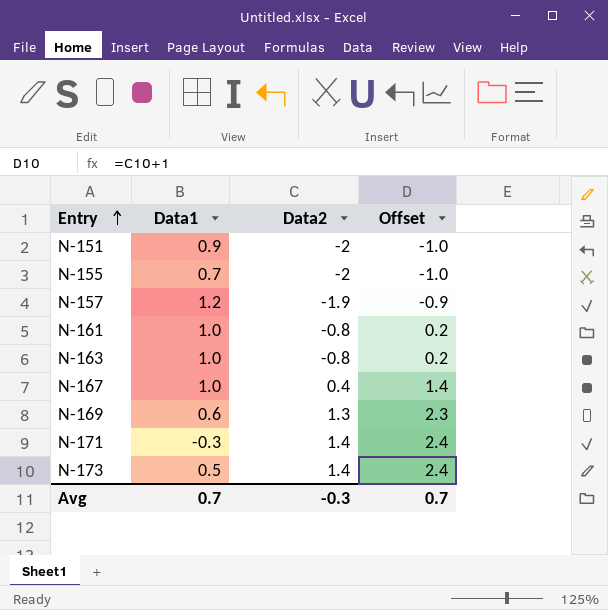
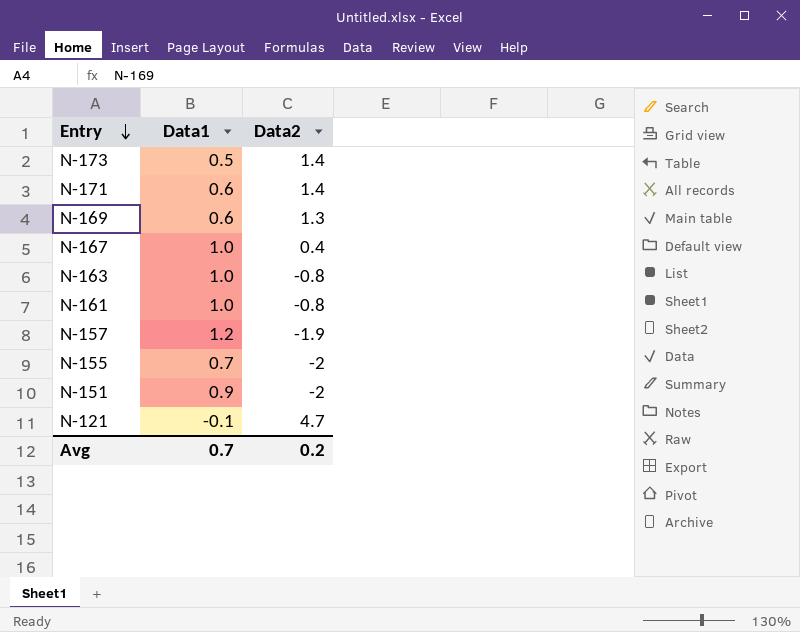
row order: Entry ascending -> Entry descending
column Offset | formula: [Data2] + 1 -> none
N-171 | Data1: -0.3 -> 0.6
row N-121: none -> -0.1 | 4.7
Avg | Data2: -0.3 -> 0.2

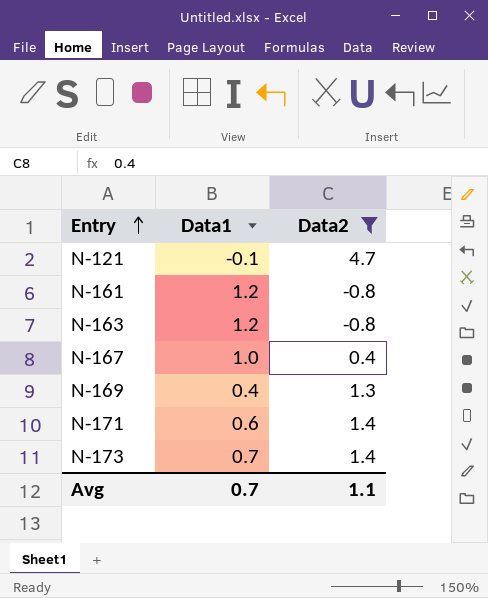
filter: none -> Data2 >= -0.8
row order: Entry descending -> Entry ascending
N-161 | Data1: 1.0 -> 1.2
N-163 | Data1: 1.0 -> 1.2
N-169 | Data1: 0.6 -> 0.4
N-173 | Data1: 0.5 -> 0.7
Avg | Data2: 0.2 -> 1.1

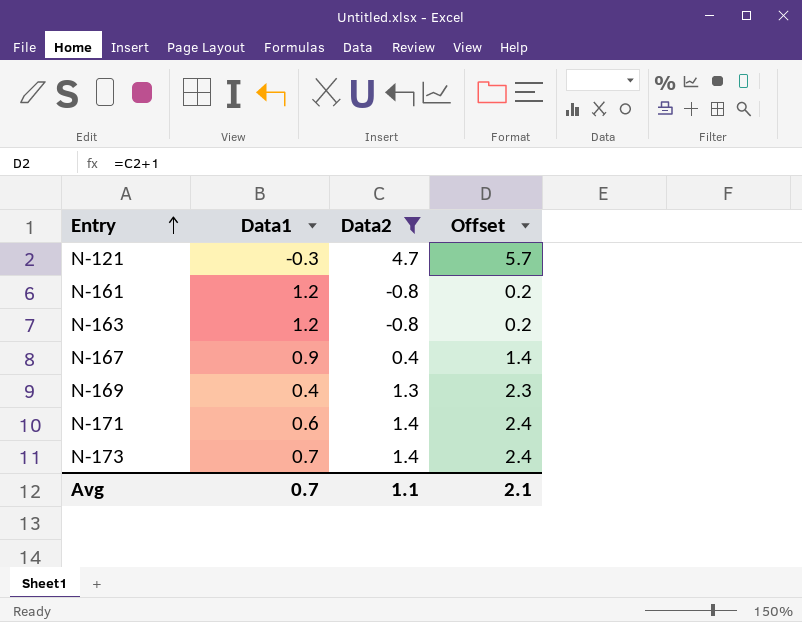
column Offset | formula: none -> [Data2] + 1
N-121 | Data1: -0.1 -> -0.3
N-167 | Data1: 1.0 -> 0.9

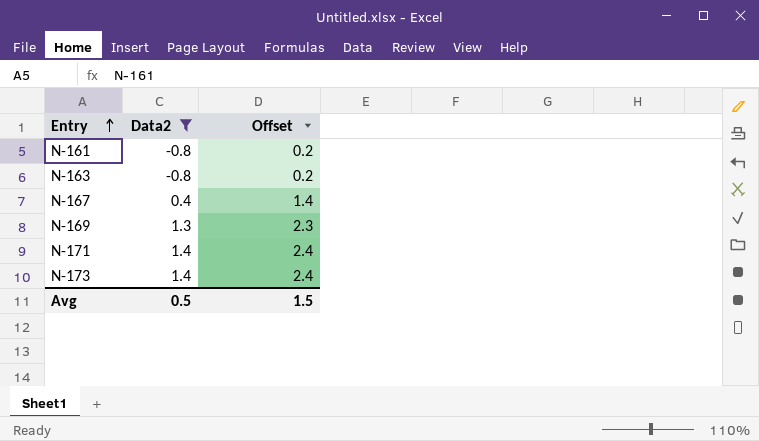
column Data1 | position: 2 -> none
row N-121: -0.3 | 4.7 | 5.7 -> none
Avg | Data2: 1.1 -> 0.5
Avg | Offset: 2.1 -> 1.5

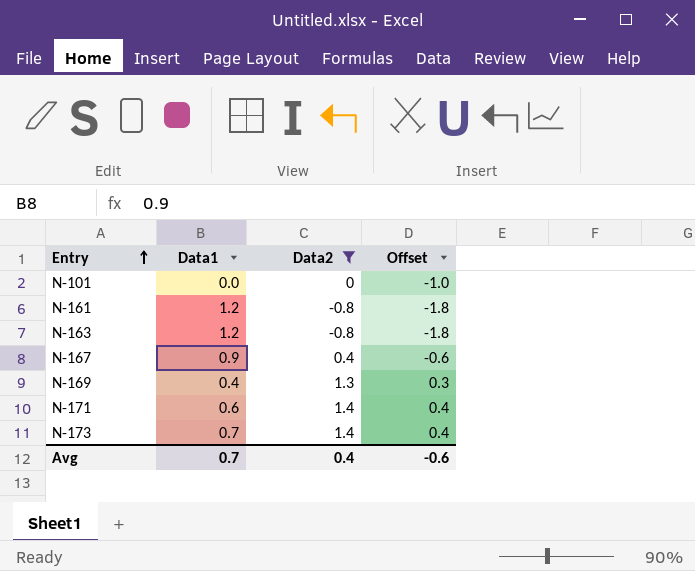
column Data1 | position: none -> 2
column Offset | formula: [Data2] + 1 -> [Data2] - 1
row N-101: none -> 0.0 | 0 | -1.0
Avg | Data2: 0.5 -> 0.4
Avg | Offset: 1.5 -> -0.6

